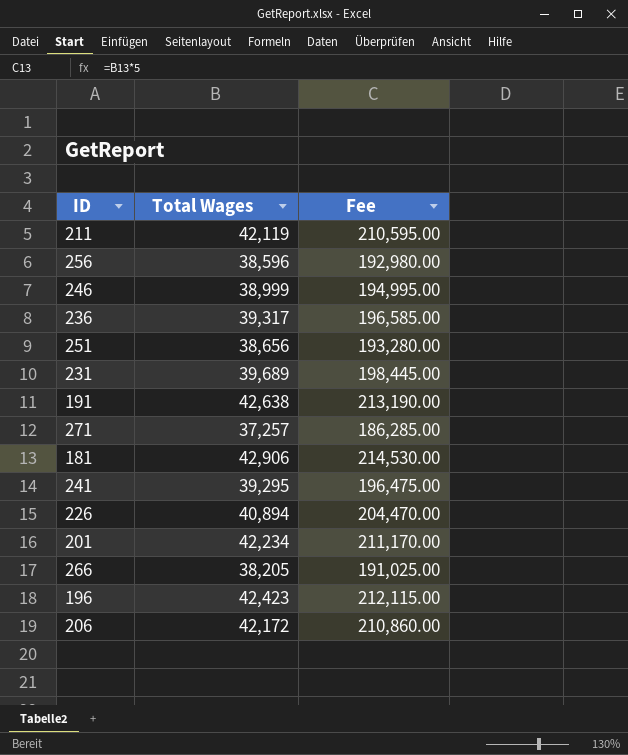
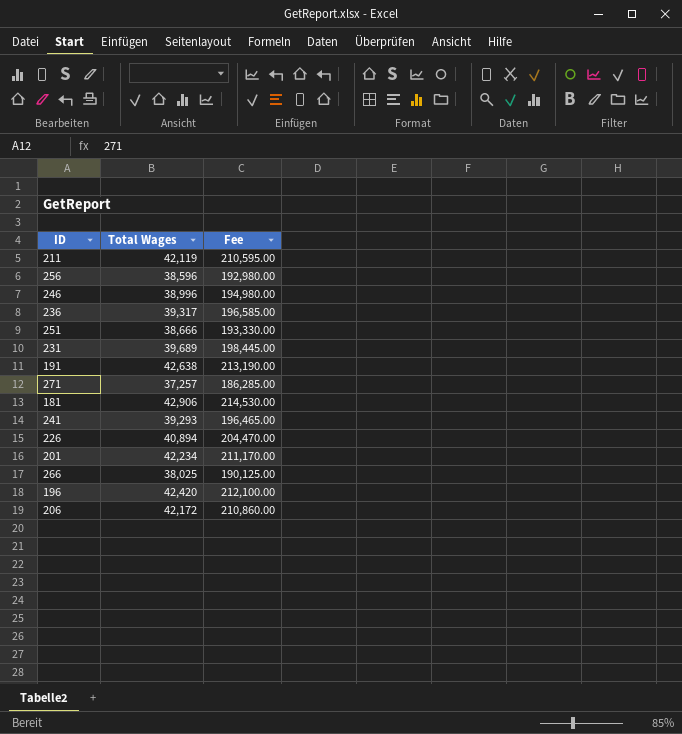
246 | Total Wages: 38,999 -> 38,996
246 | Fee: 194,995.00 -> 194,980.00
251 | Total Wages: 38,656 -> 38,666
251 | Fee: 193,280.00 -> 193,330.00
241 | Total Wages: 39,295 -> 39,293
241 | Fee: 196,475.00 -> 196,465.00
266 | Total Wages: 38,205 -> 38,025
266 | Fee: 191,025.00 -> 190,125.00
196 | Total Wages: 42,423 -> 42,420
196 | Fee: 212,115.00 -> 212,100.00

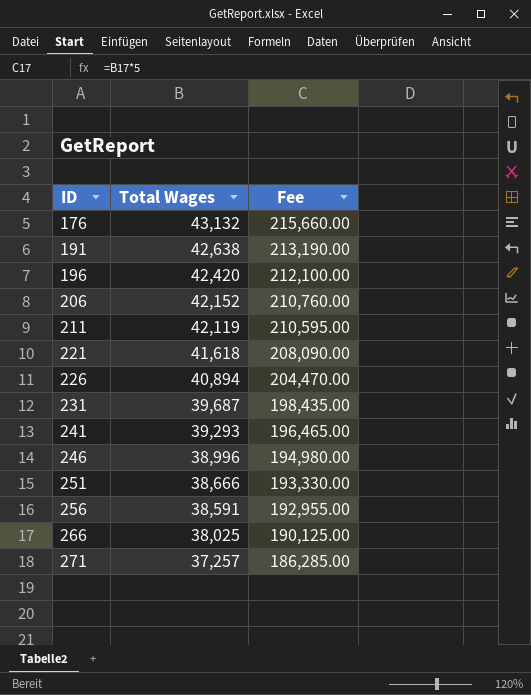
row order: none -> ID ascending
row 236: 39,317 | 196,585.00 -> none
row 181: 42,906 | 214,530.00 -> none
row 201: 42,234 | 211,170.00 -> none
row 176: none -> 43,132 | 215,660.00
206 | Total Wages: 42,172 -> 42,152
206 | Fee: 210,860.00 -> 210,760.00
row 221: none -> 41,618 | 208,090.00
231 | Total Wages: 39,689 -> 39,687
231 | Fee: 198,445.00 -> 198,435.00
256 | Total Wages: 38,596 -> 38,591
256 | Fee: 192,980.00 -> 192,955.00

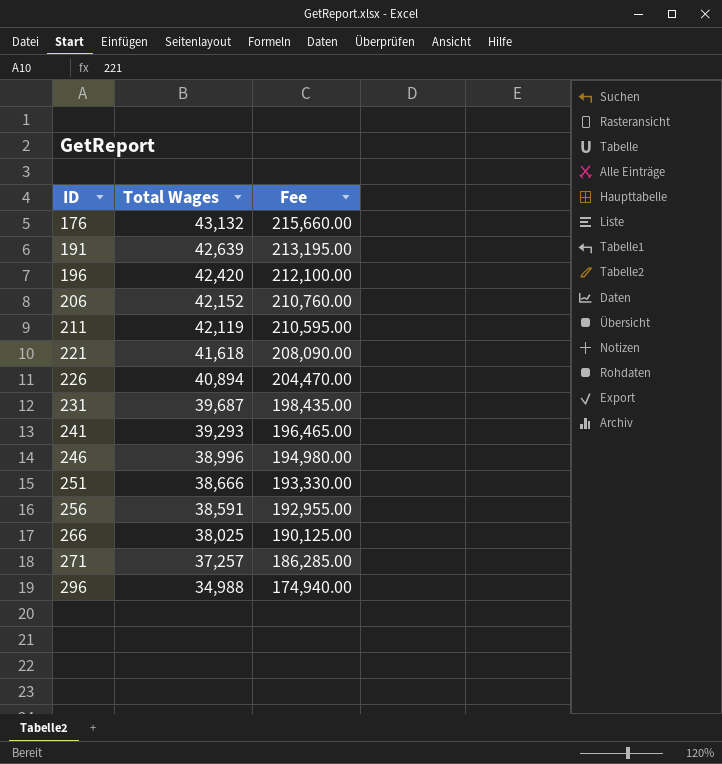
191 | Total Wages: 42,638 -> 42,639
191 | Fee: 213,190.00 -> 213,195.00
row 296: none -> 34,988 | 174,940.00

